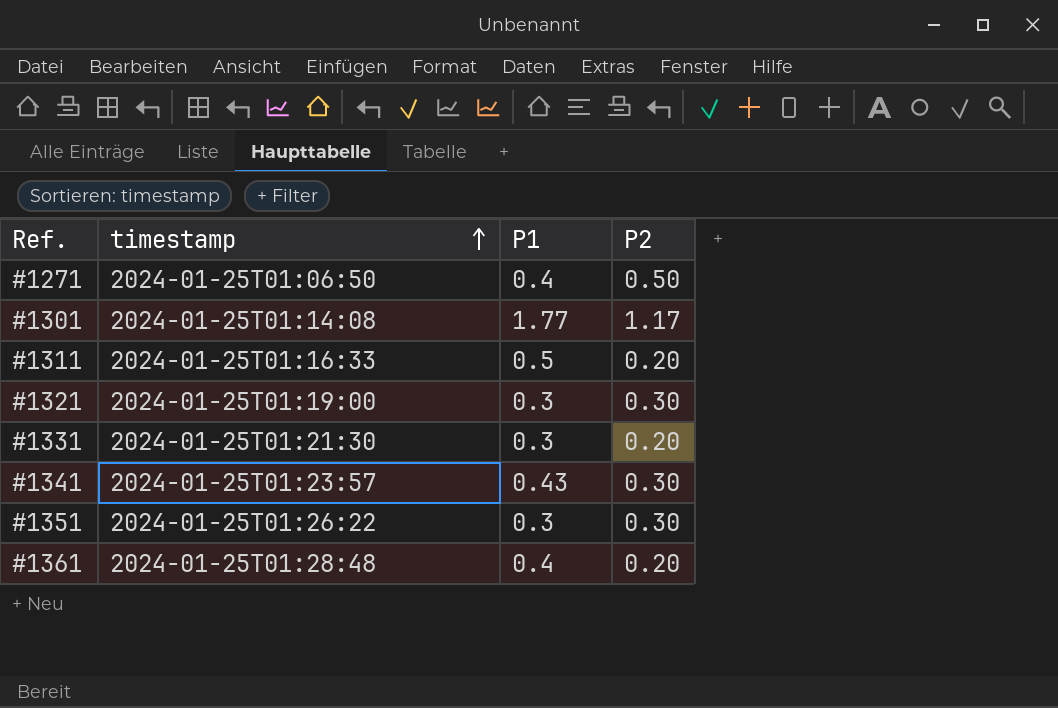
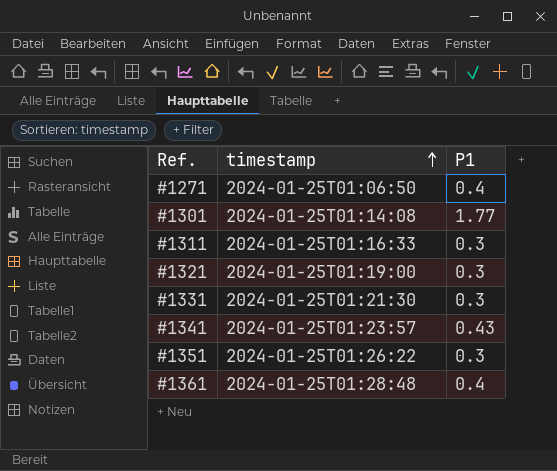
column P2 | position: 4 -> none
#1311 | P1: 0.5 -> 0.3

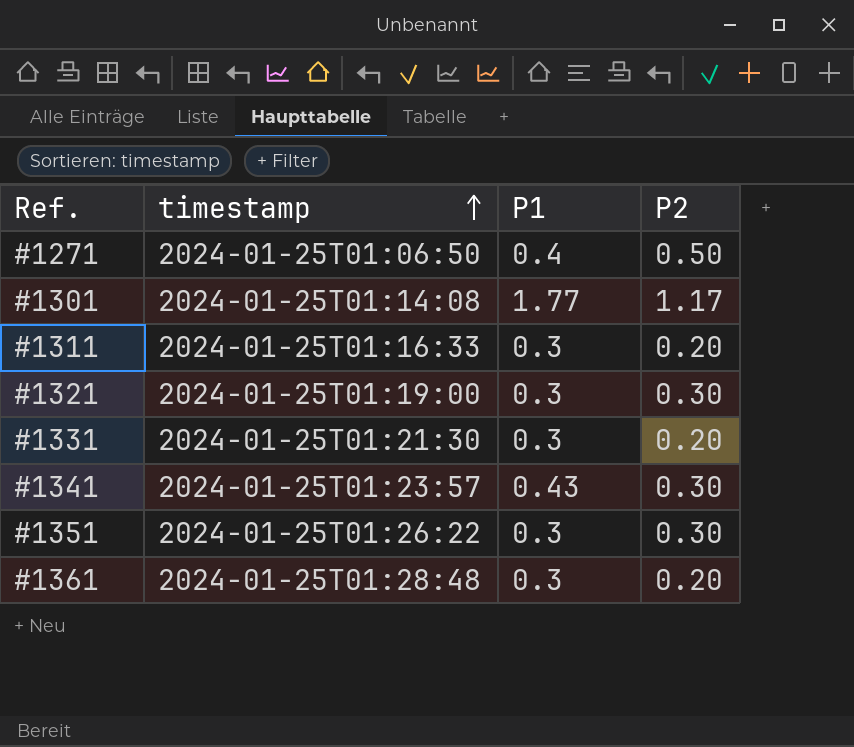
column P2 | position: none -> 4
#1361 | P1: 0.4 -> 0.3

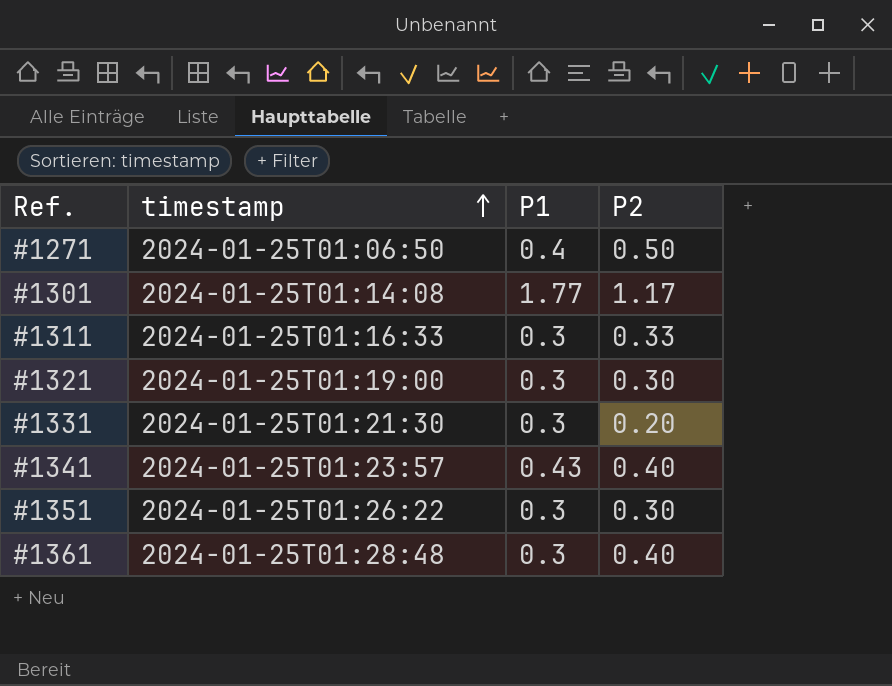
#1311 | P2: 0.20 -> 0.33
#1341 | P2: 0.30 -> 0.40
#1361 | P2: 0.20 -> 0.40

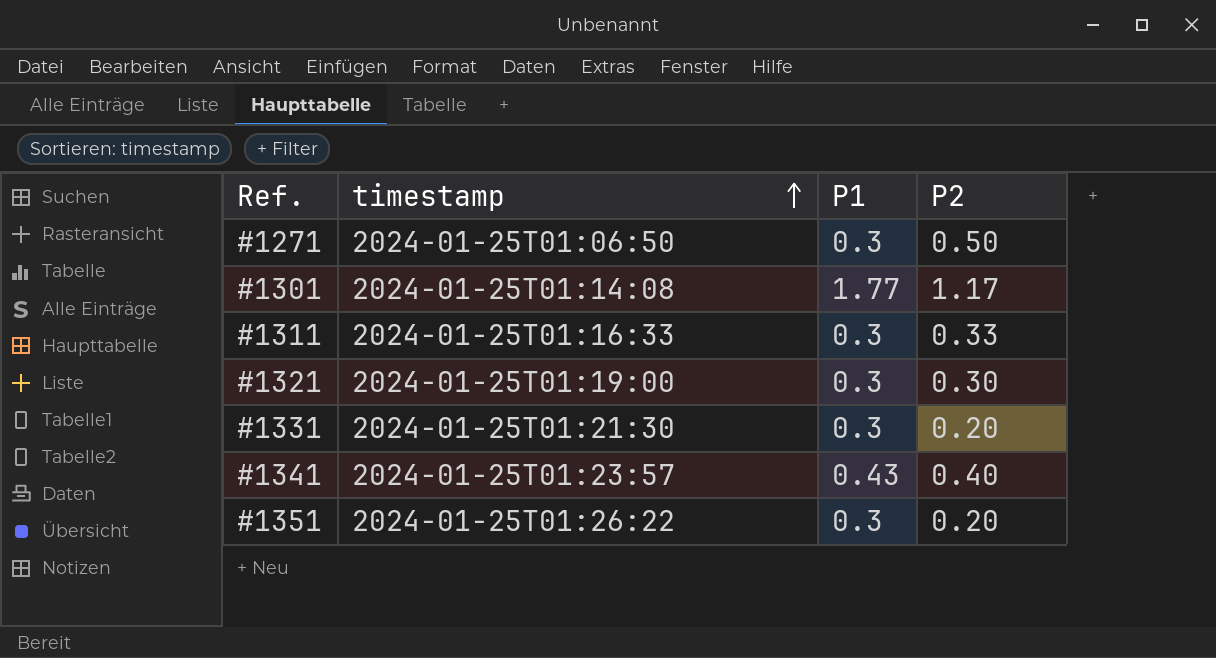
row #1361: 2024-01-25T01:28:48 | 0.3 | 0.40 -> none
#1271 | P1: 0.4 -> 0.3
#1351 | P2: 0.30 -> 0.20

